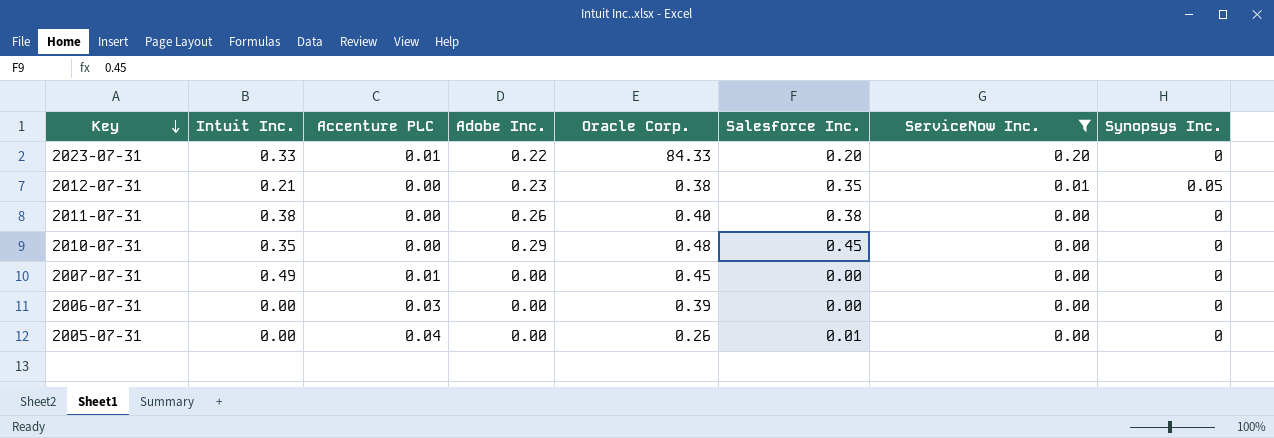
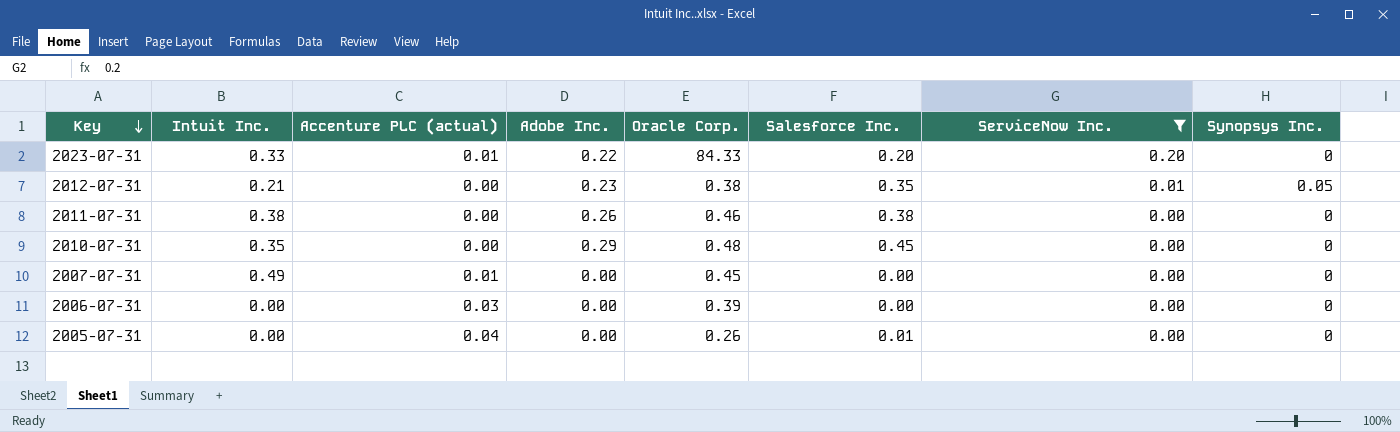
column name: Accenture PLC -> Accenture PLC (actual)
2011-07-31 | Oracle Corp.: 0.40 -> 0.46

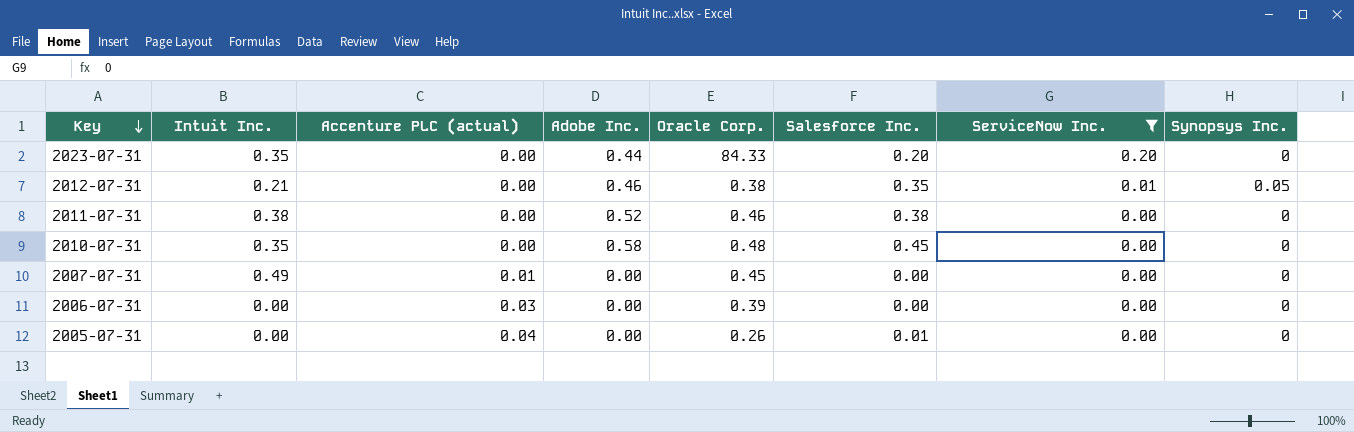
2023-07-31 | Intuit Inc.: 0.33 -> 0.35
2023-07-31 | Accenture PLC (actual): 0.01 -> 0.00
2023-07-31 | Adobe Inc.: 0.22 -> 0.44
2012-07-31 | Adobe Inc.: 0.23 -> 0.46
2011-07-31 | Adobe Inc.: 0.26 -> 0.52
2010-07-31 | Adobe Inc.: 0.29 -> 0.58

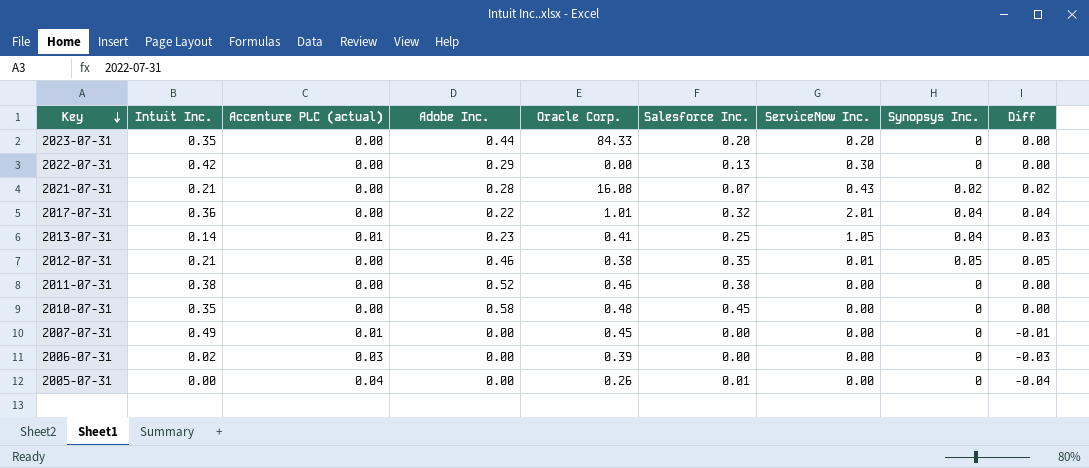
filter: ServiceNow Inc. <= 0.20 -> none
column Diff | formula: none -> [Synopsys Inc.] - [Accenture PLC (actual)]
2006-07-31 | Intuit Inc.: 0.00 -> 0.02

